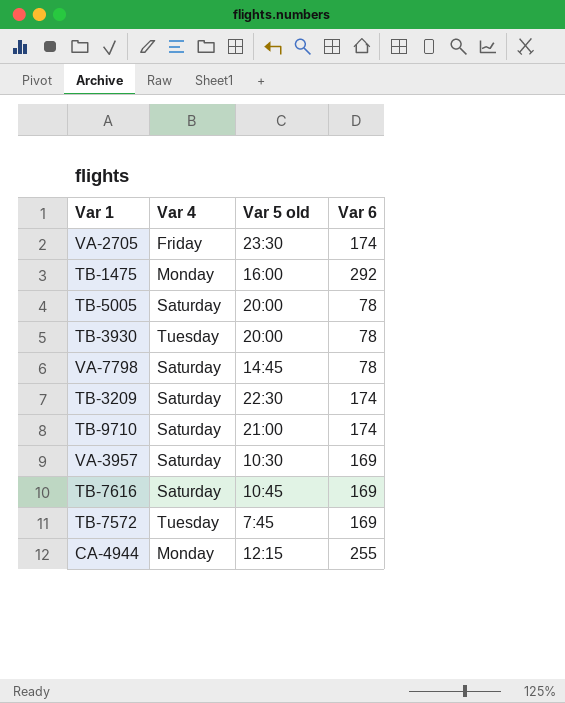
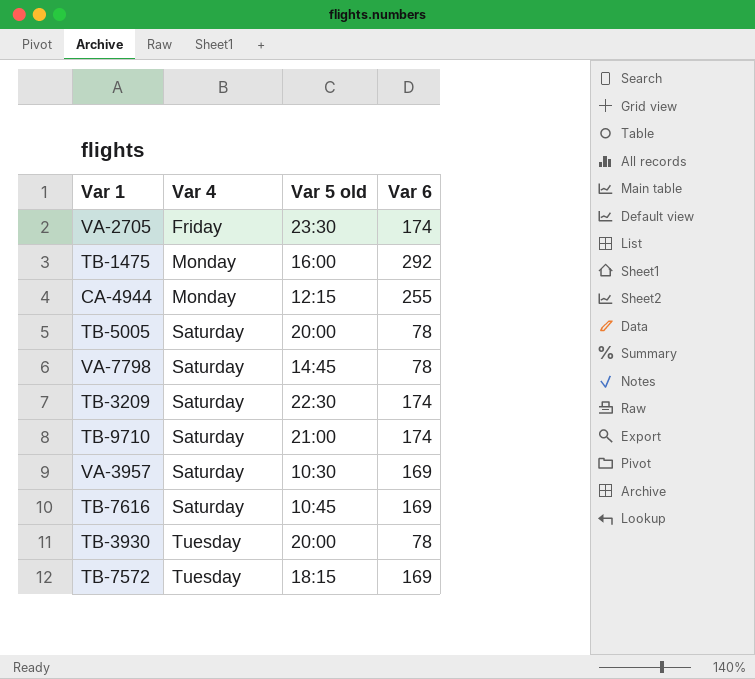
row order: none -> Var 4 ascending
TB-7572 | Var 5 old: 7:45 -> 18:15

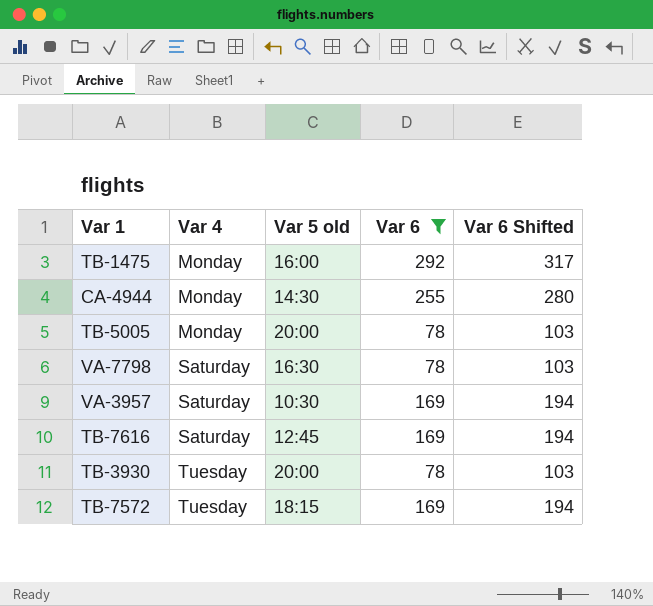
filter: none -> Var 6 != 174
column Var 6 Shifted | formula: none -> [Var 6] + 25
CA-4944 | Var 5 old: 12:15 -> 14:30
TB-5005 | Var 4: Saturday -> Monday
VA-7798 | Var 5 old: 14:45 -> 16:30
TB-7616 | Var 5 old: 10:45 -> 12:45

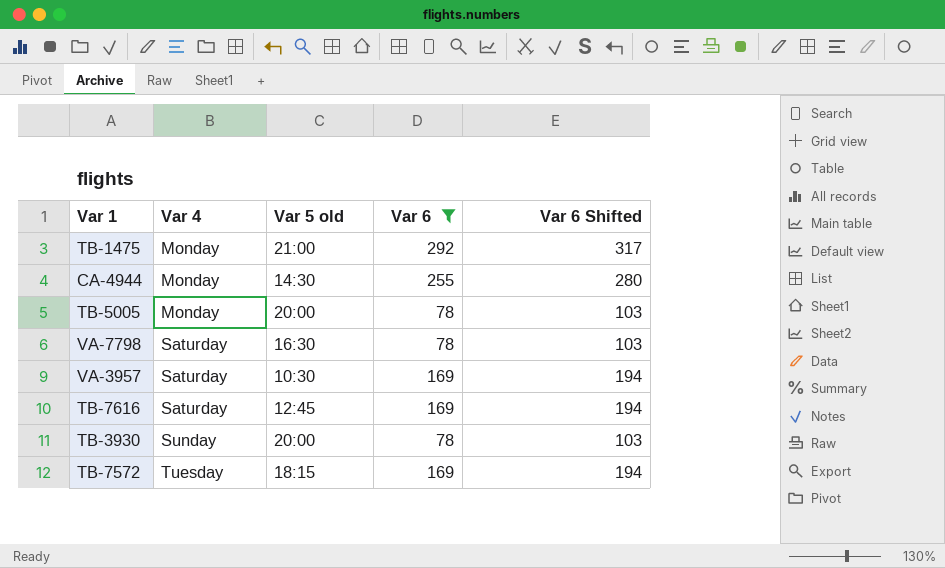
TB-1475 | Var 5 old: 16:00 -> 21:00
TB-3930 | Var 4: Tuesday -> Sunday

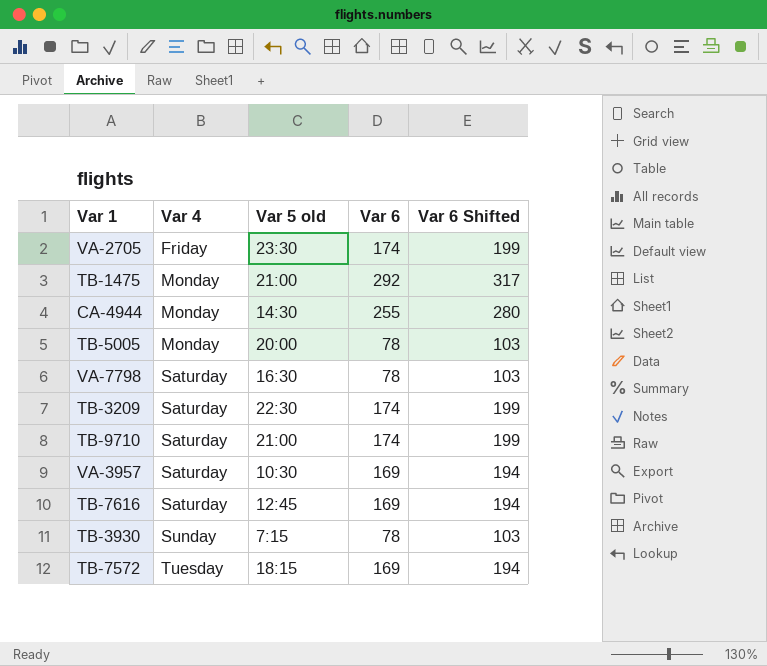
filter: Var 6 != 174 -> none
TB-3930 | Var 5 old: 20:00 -> 7:15

